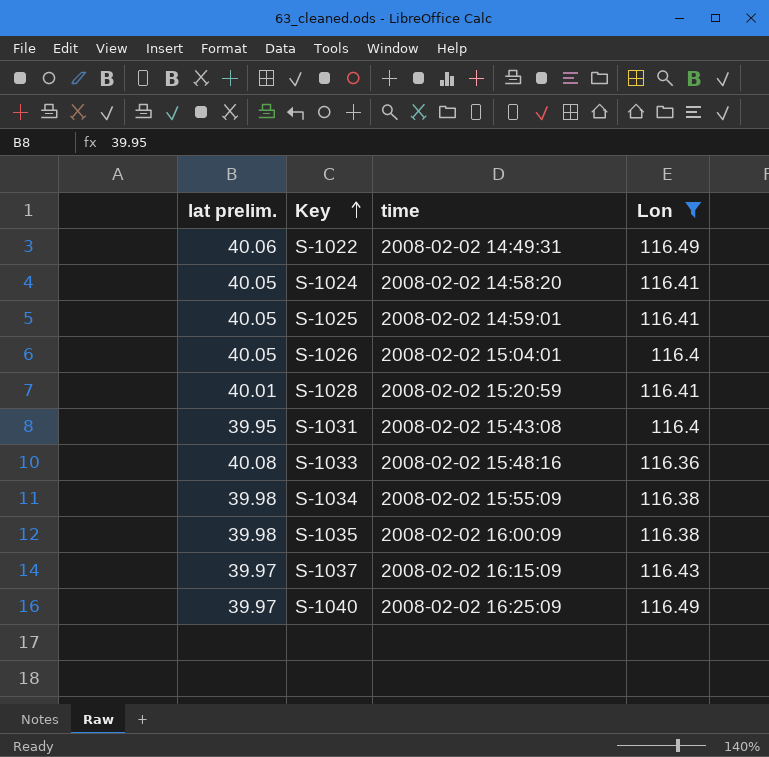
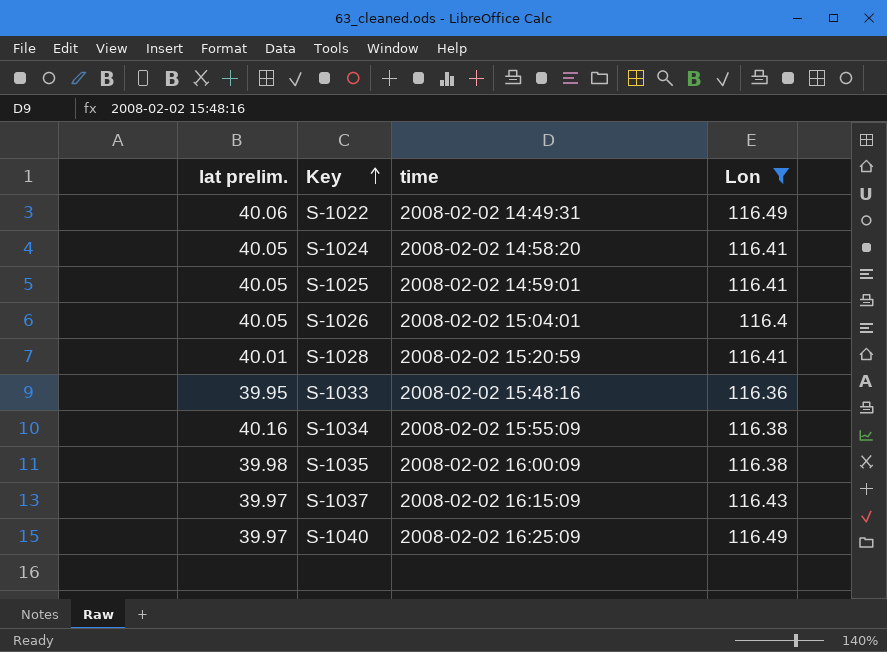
row S-1031: 39.95 | 2008-02-02 15:43:08 | 116.4 -> none
S-1033 | lat prelim.: 40.08 -> 39.95
S-1034 | lat prelim.: 39.98 -> 40.16

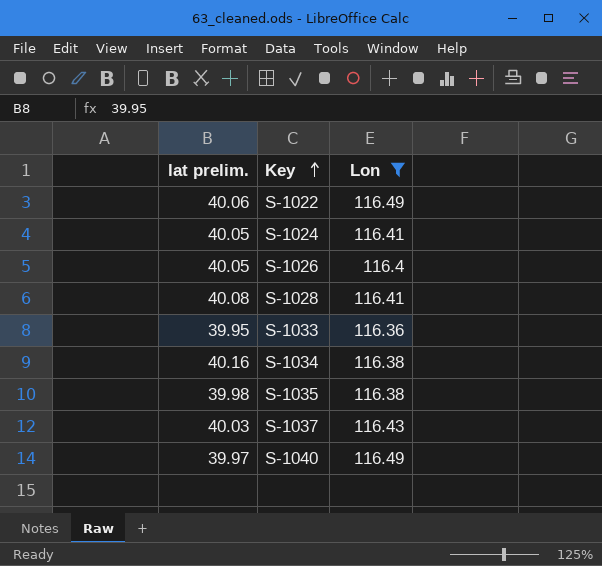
column time | position: 3 -> none
row S-1025: 40.05 | 2008-02-02 14:59:01 | 116.41 -> none
S-1028 | lat prelim.: 40.01 -> 40.08
S-1037 | lat prelim.: 39.97 -> 40.03

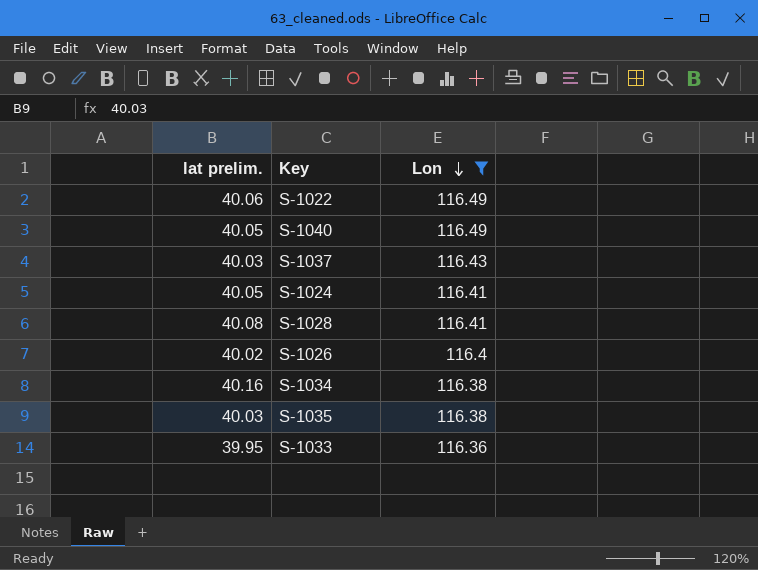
row order: Key ascending -> Lon descending
S-1040 | lat prelim.: 39.97 -> 40.05
S-1026 | lat prelim.: 40.05 -> 40.02
S-1035 | lat prelim.: 39.98 -> 40.03

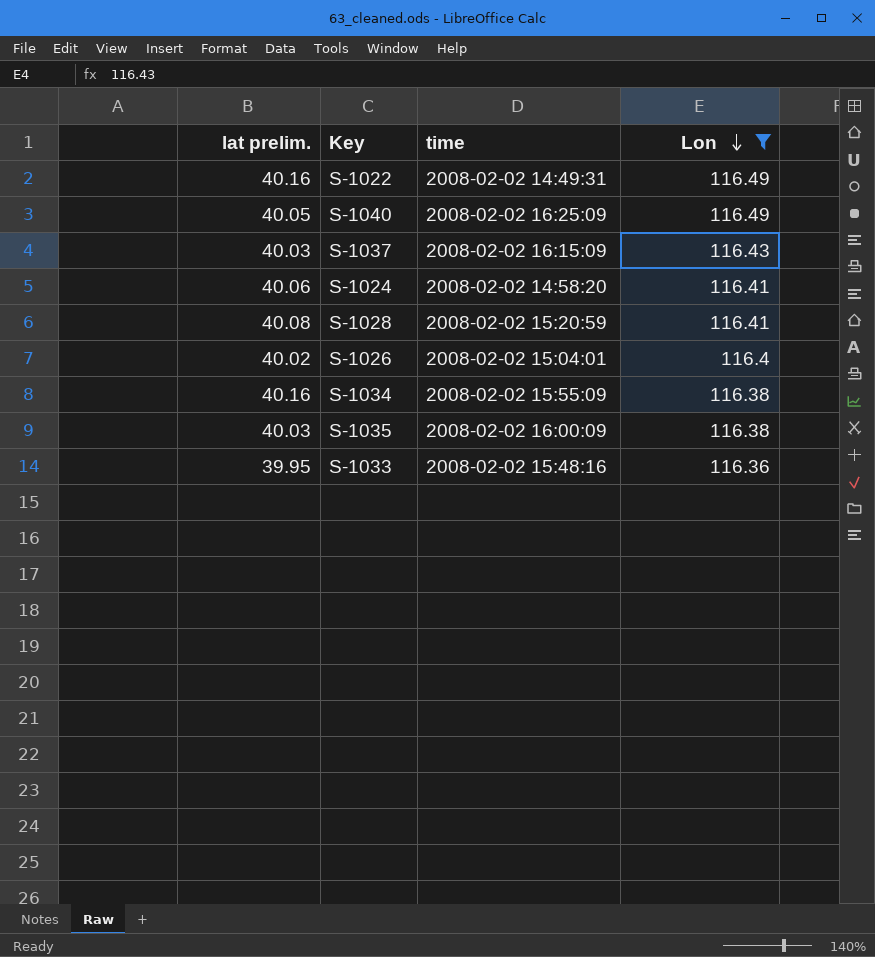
column time | position: none -> 3
S-1022 | lat prelim.: 40.06 -> 40.16
S-1024 | lat prelim.: 40.05 -> 40.06

